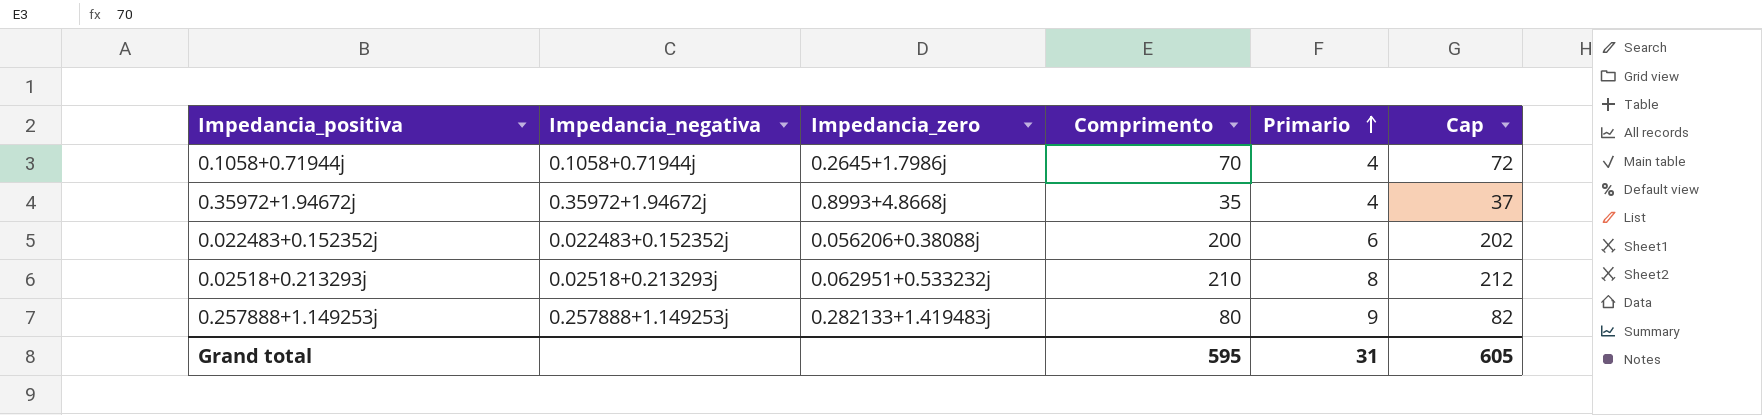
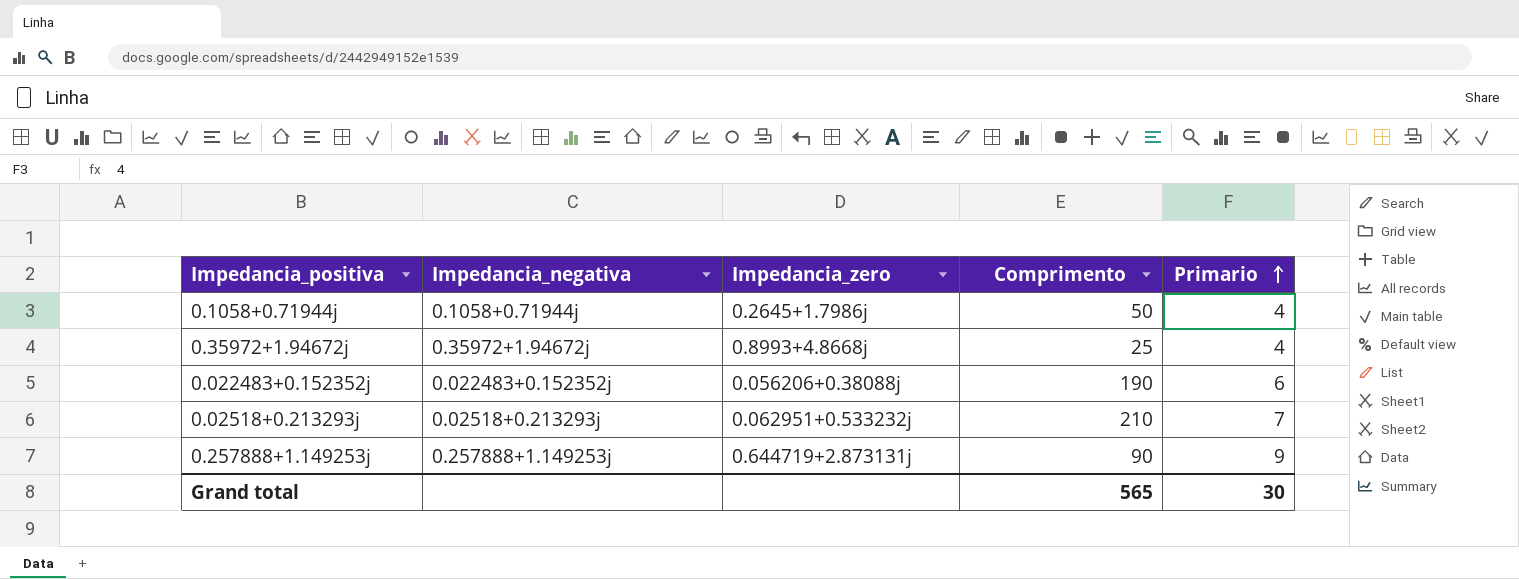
column Cap | formula: [Comprimento] + 2 -> none
0.1058+0.71944j | Comprimento: 70 -> 50
0.35972+1.94672j | Comprimento: 35 -> 25
0.022483+0.152352j | Comprimento: 200 -> 190
0.02518+0.213293j | Primario: 8 -> 7
0.257888+1.149253j | Impedancia_zero: 0.282133+1.419483j -> 0.644719+2.873131j
0.257888+1.149253j | Comprimento: 80 -> 90
Grand total | Comprimento: 595 -> 565
Grand total | Primario: 31 -> 30

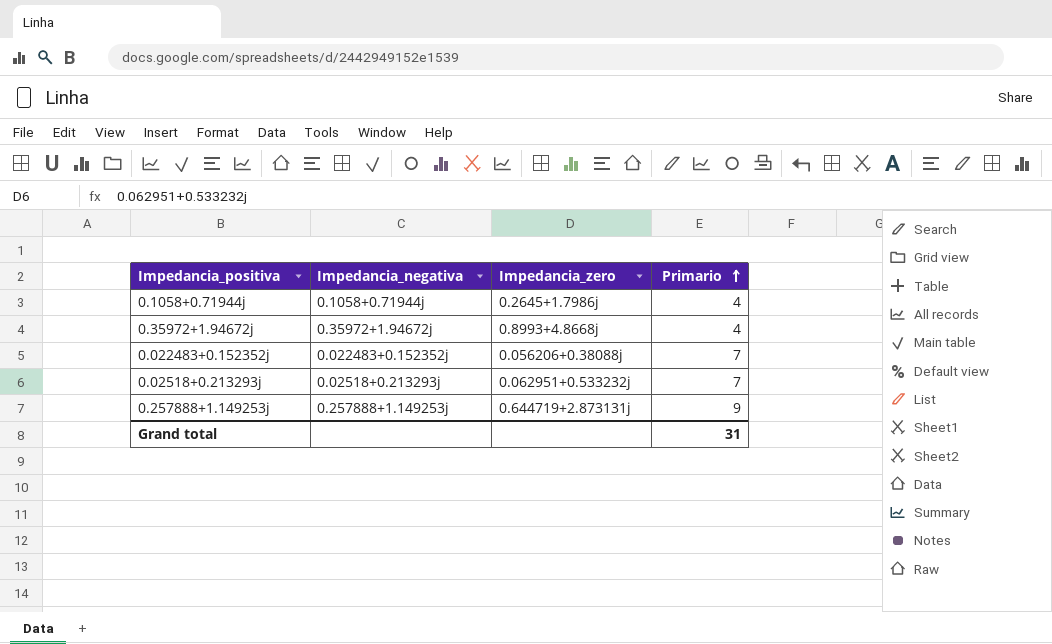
column Comprimento | position: 4 -> none
0.022483+0.152352j | Primario: 6 -> 7
Grand total | Primario: 30 -> 31

